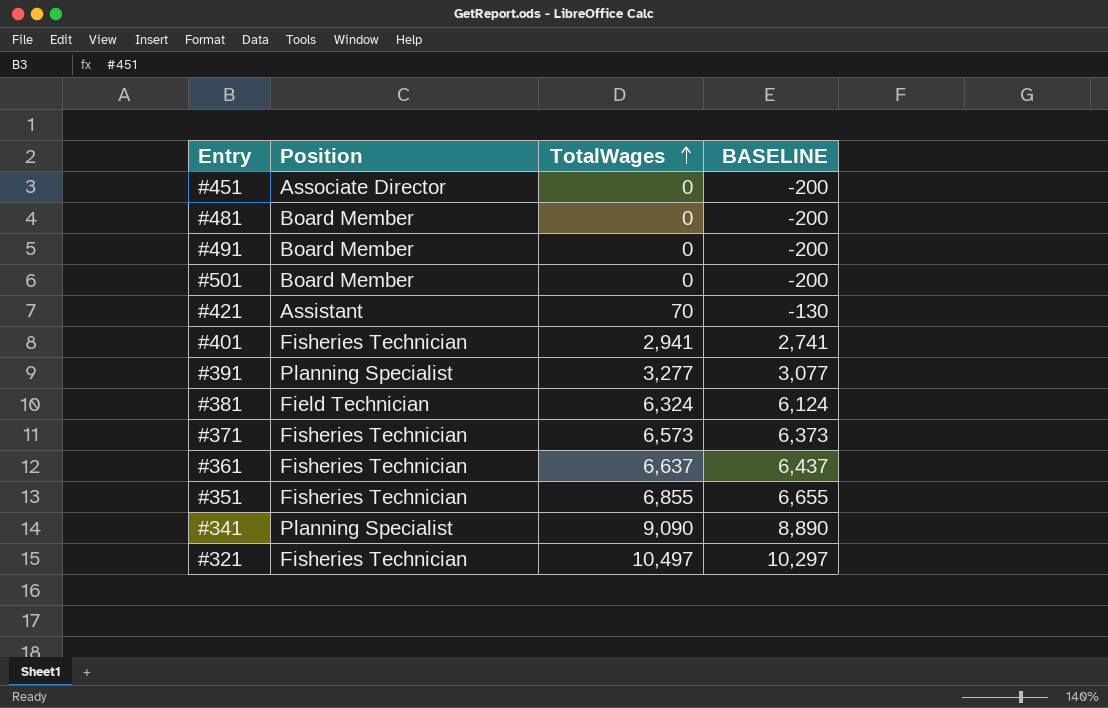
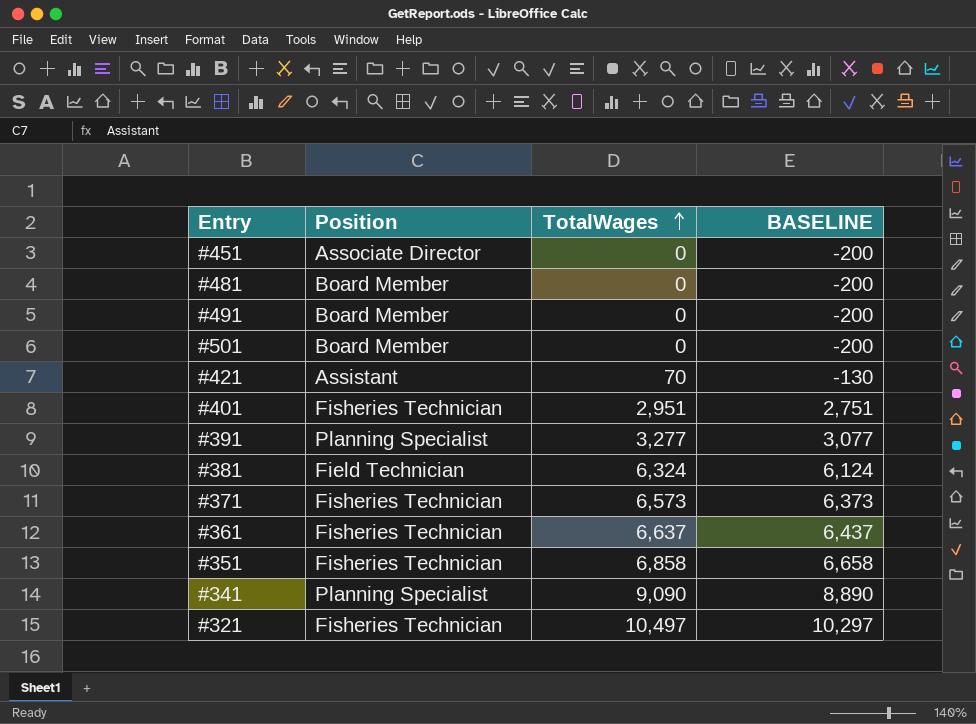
#401 | TotalWages: 2,941 -> 2,951
#401 | BASELINE: 2,741 -> 2,751
#351 | TotalWages: 6,855 -> 6,858
#351 | BASELINE: 6,655 -> 6,658

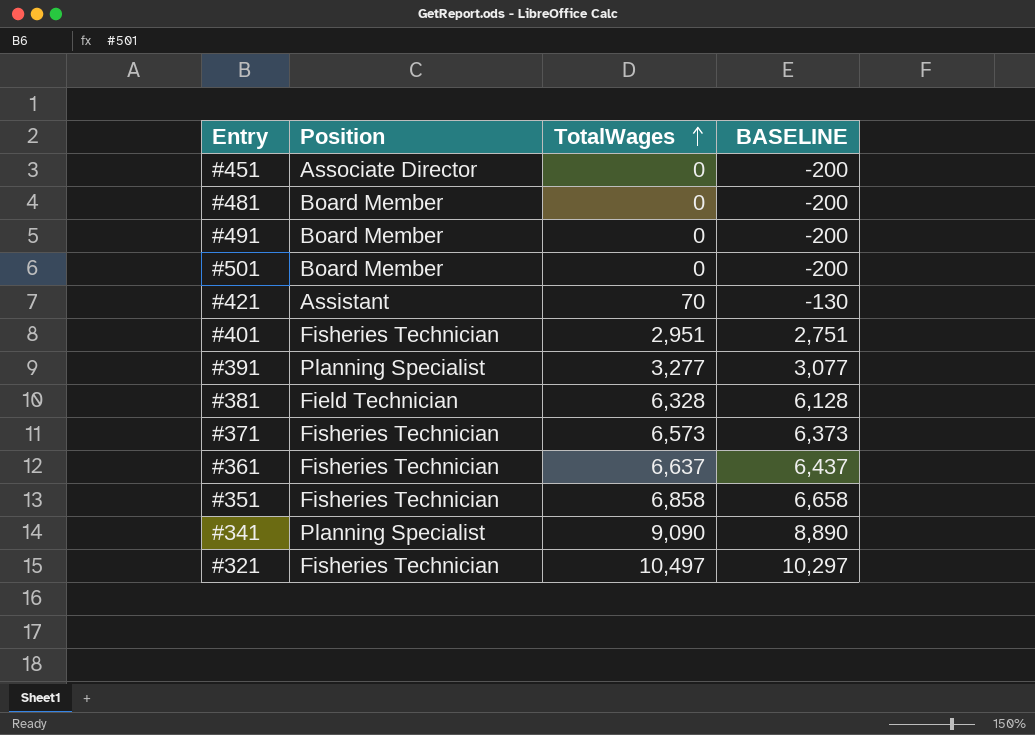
#381 | TotalWages: 6,324 -> 6,328
#381 | BASELINE: 6,124 -> 6,128

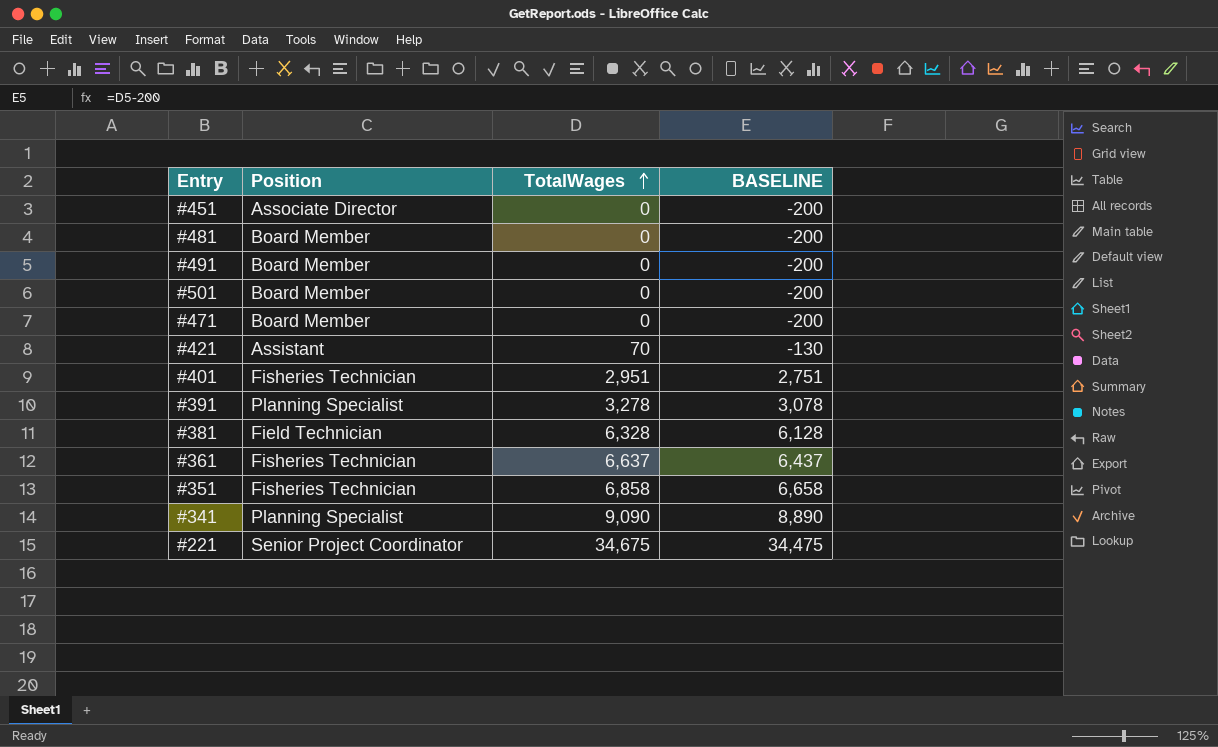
row #371: Fisheries Technician | 6,573 | 6,373 -> none
row #321: Fisheries Technician | 10,497 | 10,297 -> none
row #471: none -> Board Member | 0 | -200
#391 | TotalWages: 3,277 -> 3,278
#391 | BASELINE: 3,077 -> 3,078
row #221: none -> Senior Project Coordinator | 34,675 | 34,475

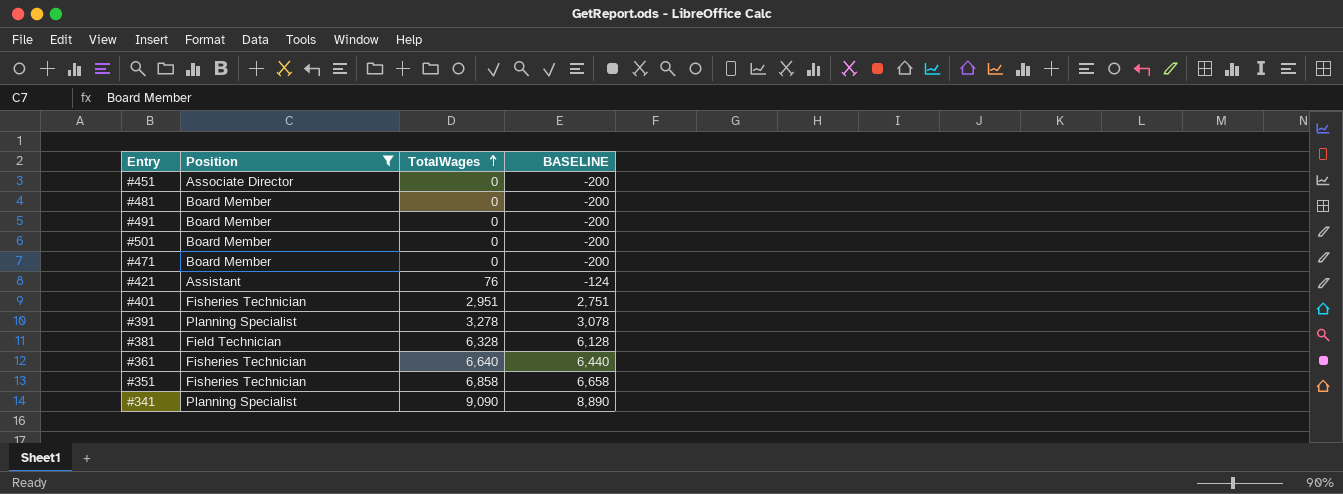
filter: none -> Position != Senior Project Coordinator
#421 | TotalWages: 70 -> 76
#421 | BASELINE: -130 -> -124
#361 | TotalWages: 6,637 -> 6,640
#361 | BASELINE: 6,437 -> 6,440

